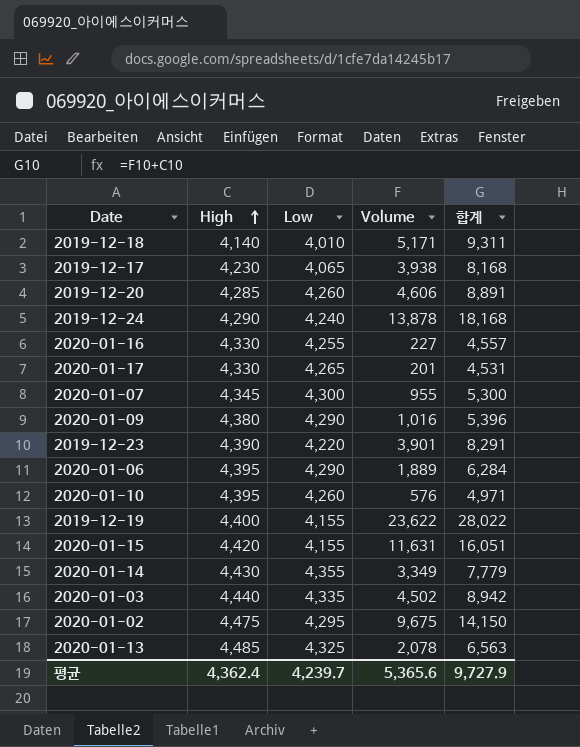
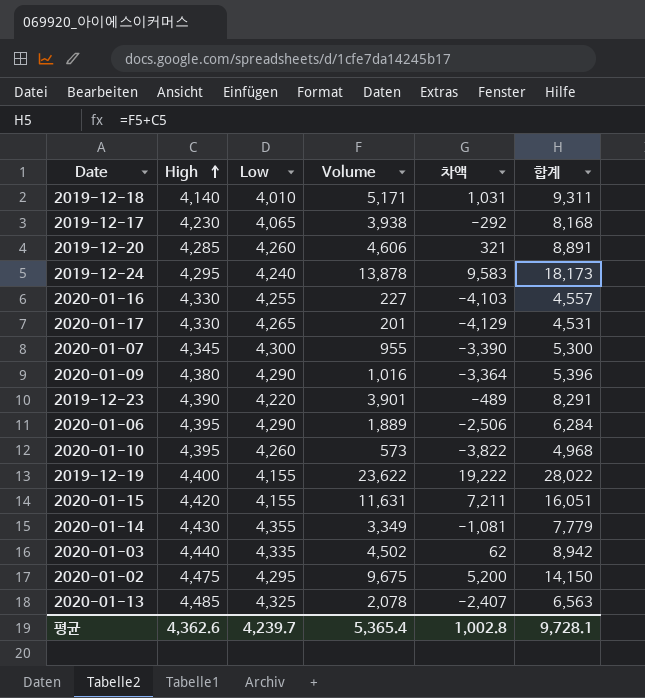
column 차액 | formula: none -> [Volume] - [High]
2019-12-24 | High: 4,290 -> 4,295
2019-12-24 | 합계: 18,168 -> 18,173
2020-01-10 | Volume: 576 -> 573
2020-01-10 | 합계: 4,971 -> 4,968
평균 | High: 4,362.4 -> 4,362.6
평균 | Volume: 5,365.6 -> 5,365.4
평균 | 합계: 9,727.9 -> 9,728.1

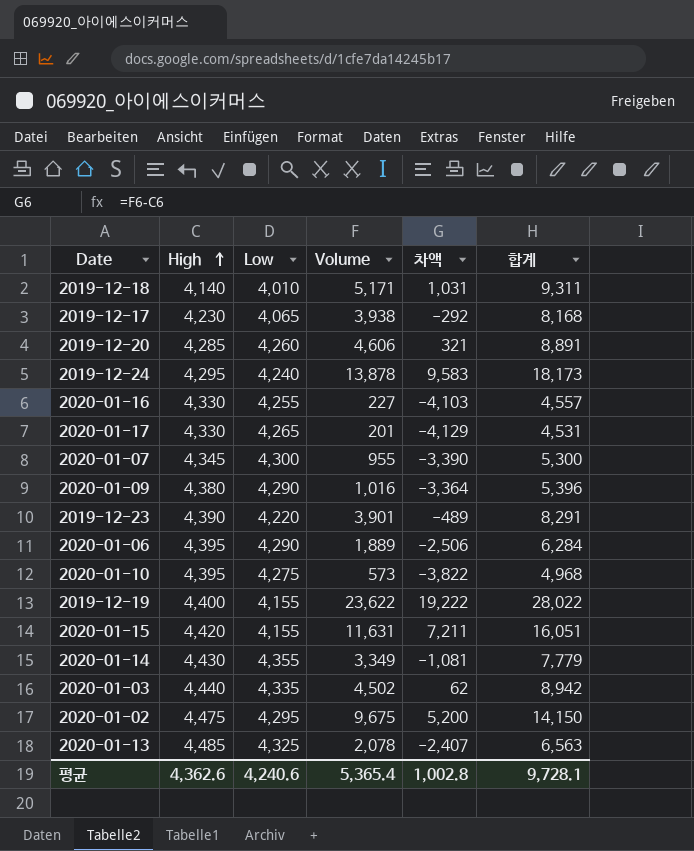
2020-01-10 | Low: 4,260 -> 4,275
평균 | Low: 4,239.7 -> 4,240.6

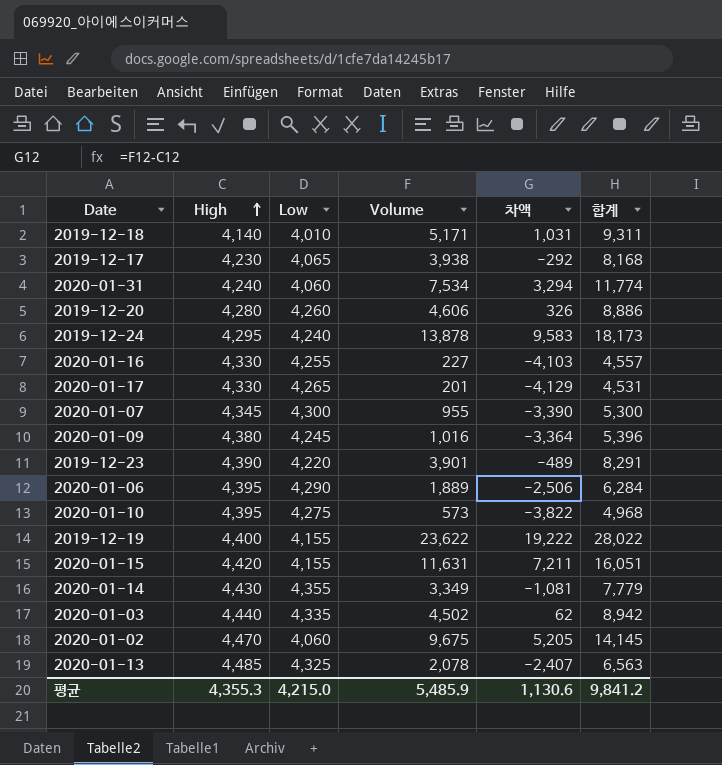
row 2020-01-31: none -> 4,240 | 4,060 | 7,534 | 3,294 | 11,774
2019-12-20 | High: 4,285 -> 4,280
2019-12-20 | 차액: 321 -> 326
2019-12-20 | 합계: 8,891 -> 8,886
2020-01-09 | Low: 4,290 -> 4,245
2020-01-02 | High: 4,475 -> 4,470
2020-01-02 | Low: 4,295 -> 4,060
2020-01-02 | 차액: 5,200 -> 5,205
2020-01-02 | 합계: 14,150 -> 14,145
평균 | High: 4,362.6 -> 4,355.3
평균 | Low: 4,240.6 -> 4,215.0
평균 | Volume: 5,365.4 -> 5,485.9
평균 | 차액: 1,002.8 -> 1,130.6
평균 | 합계: 9,728.1 -> 9,841.2

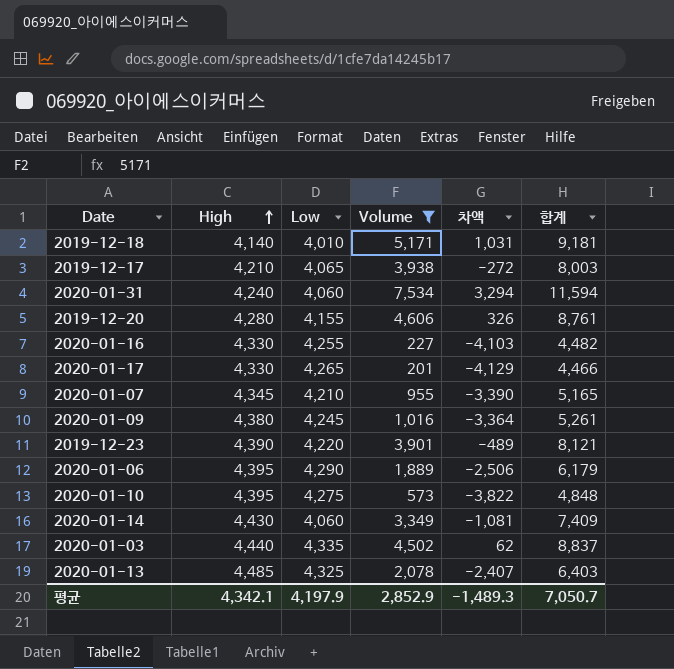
filter: none -> Volume <= 7,534
column 합계 | formula: [High] + [Volume] -> [Low] + [Volume]
2019-12-17 | High: 4,230 -> 4,210
2019-12-17 | 차액: -292 -> -272
2019-12-20 | Low: 4,260 -> 4,155
2020-01-07 | Low: 4,300 -> 4,210
2020-01-14 | Low: 4,355 -> 4,060
평균 | High: 4,355.3 -> 4,342.1
평균 | Low: 4,215.0 -> 4,197.9
평균 | Volume: 5,485.9 -> 2,852.9
평균 | 차액: 1,130.6 -> -1,489.3
평균 | 합계: 9,841.2 -> 7,050.7

